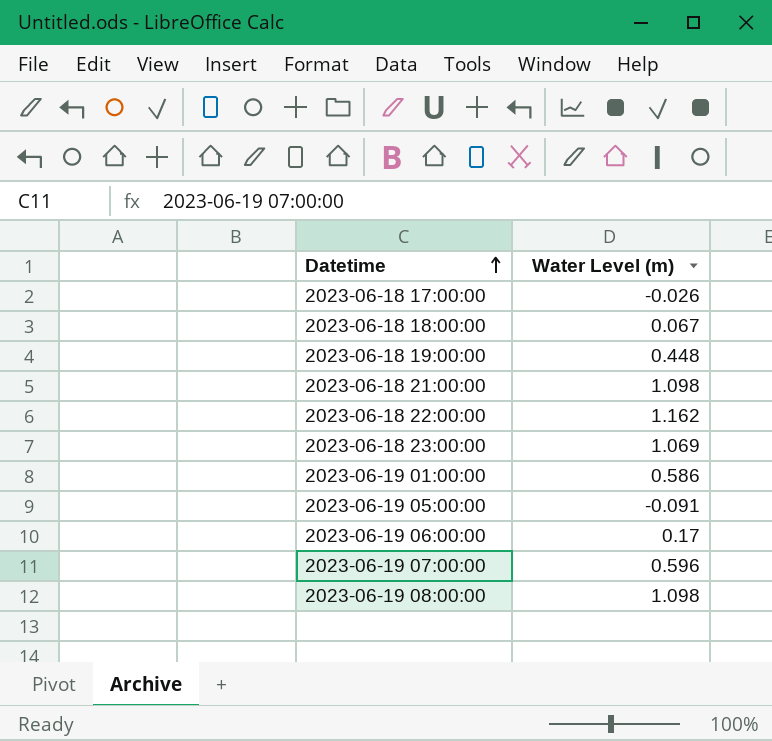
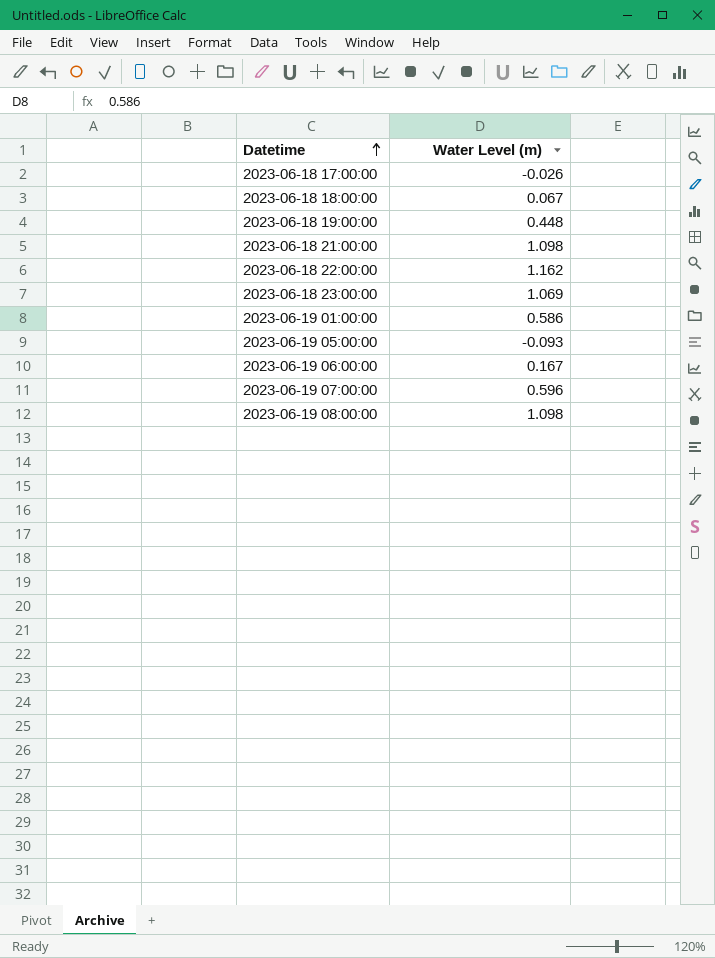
2023-06-19 05:00:00 | Water Level (m): -0.091 -> -0.093
2023-06-19 06:00:00 | Water Level (m): 0.17 -> 0.167

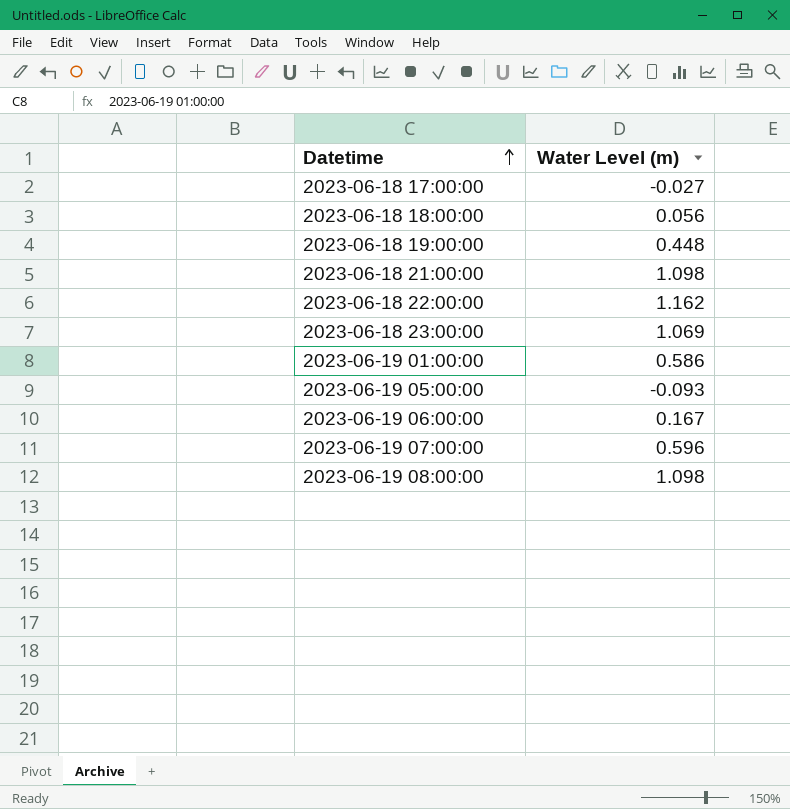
2023-06-18 17:00:00 | Water Level (m): -0.026 -> -0.027
2023-06-18 18:00:00 | Water Level (m): 0.067 -> 0.056

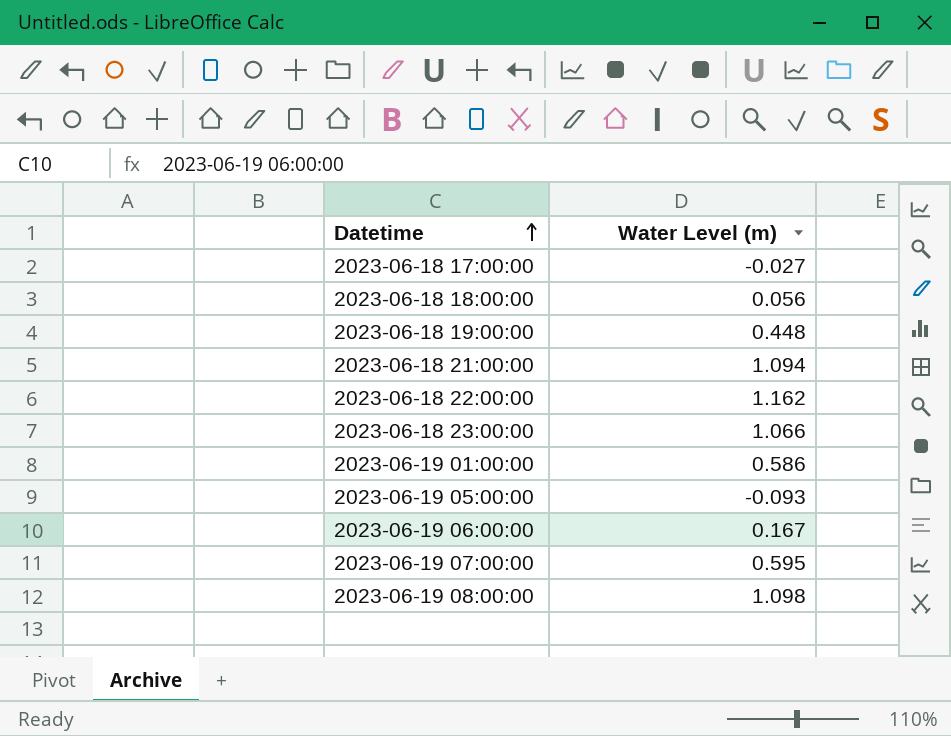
2023-06-18 21:00:00 | Water Level (m): 1.098 -> 1.094
2023-06-18 23:00:00 | Water Level (m): 1.069 -> 1.066
2023-06-19 07:00:00 | Water Level (m): 0.596 -> 0.595

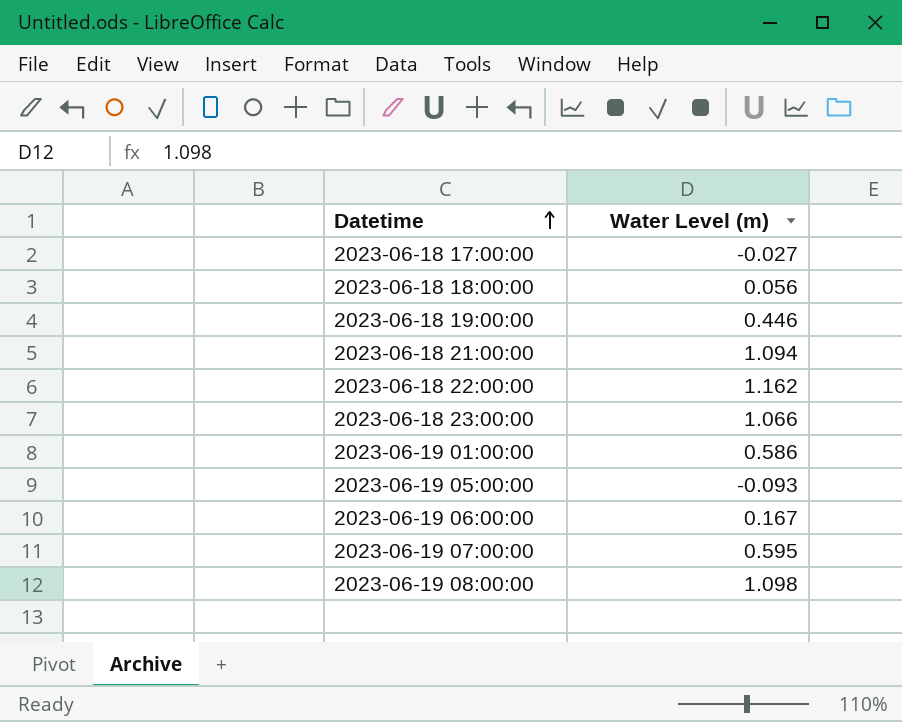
2023-06-18 19:00:00 | Water Level (m): 0.448 -> 0.446

